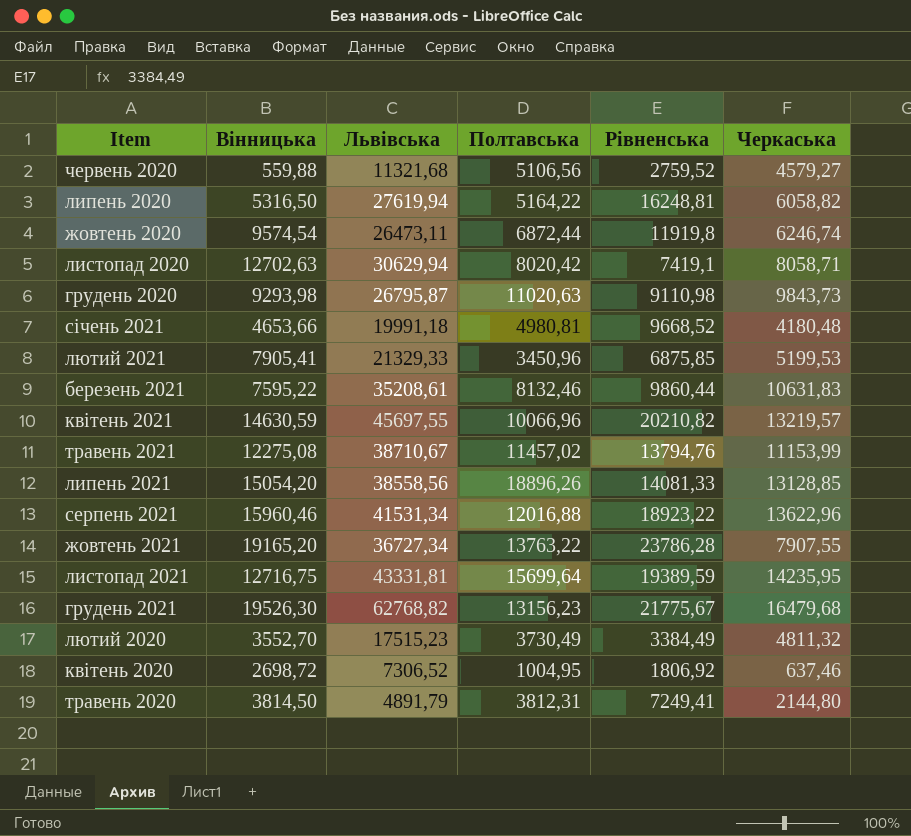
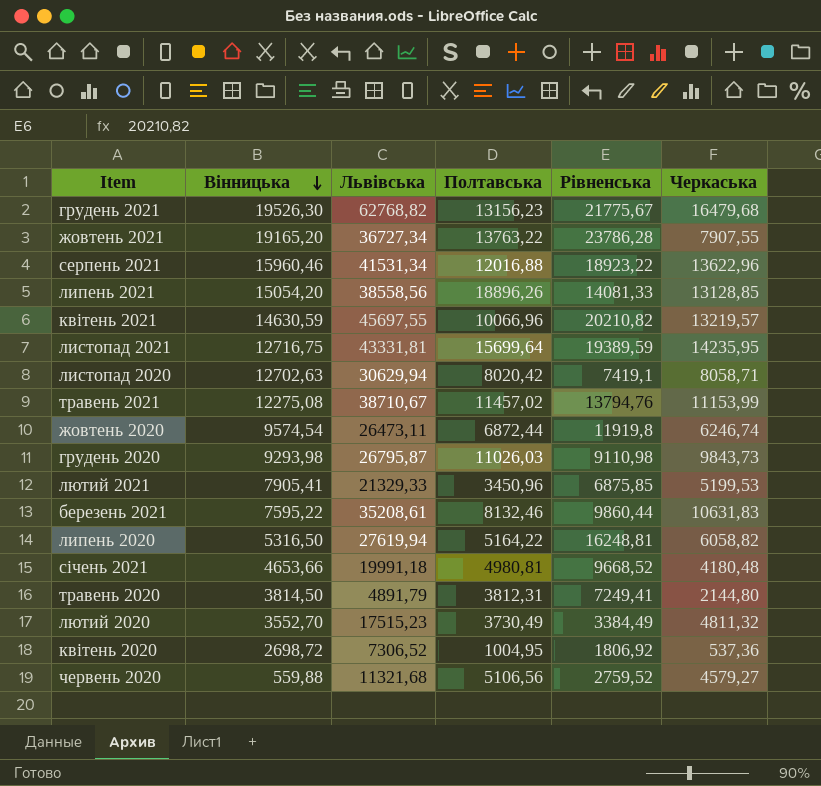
row order: none -> Вінницька descending
грудень 2020 | Полтавська: 11020,63 -> 11026,03
квітень 2020 | Черкаська: 637,46 -> 537,36

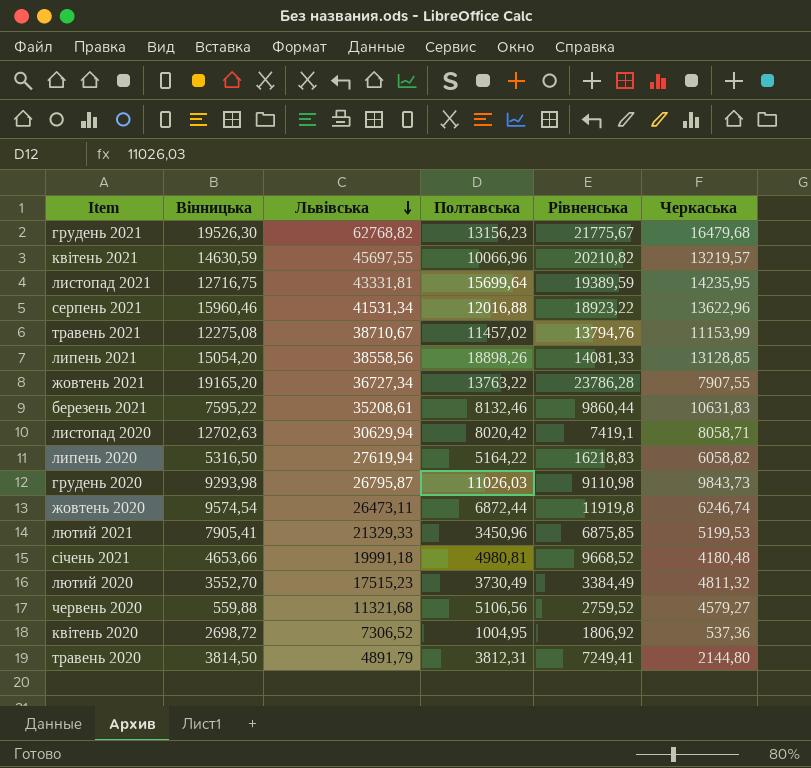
row order: Вінницька descending -> Львівська descending
липень 2021 | Полтавська: 18896,26 -> 18898,26
липень 2020 | Рівненська: 16248,81 -> 16218,83

